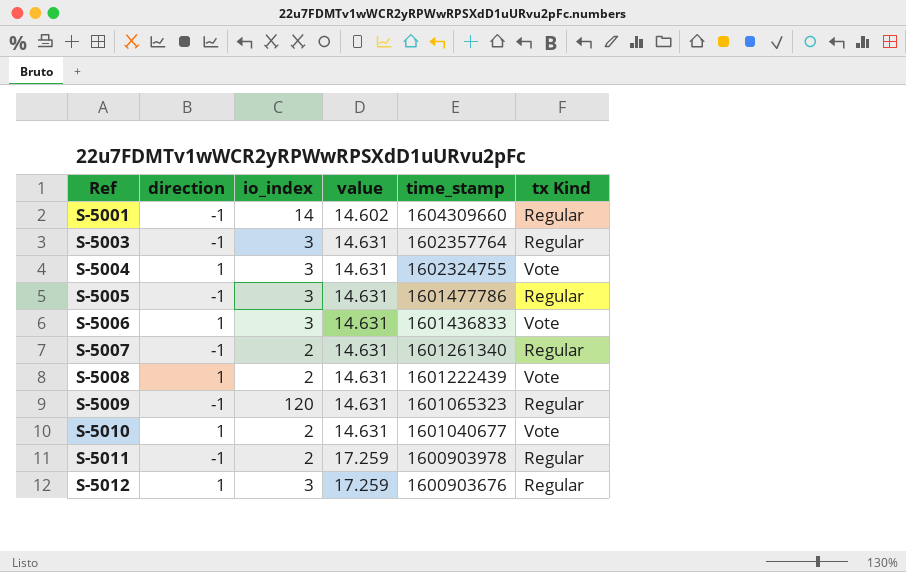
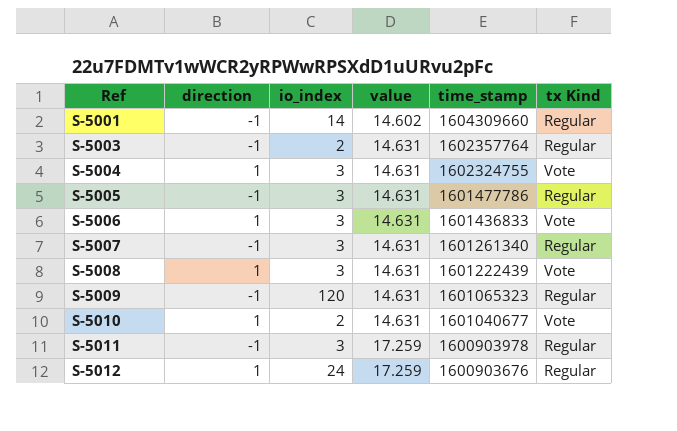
S-5003 | io_index: 3 -> 2
S-5007 | io_index: 2 -> 3
S-5008 | io_index: 2 -> 3
S-5011 | io_index: 2 -> 3
S-5012 | io_index: 3 -> 24

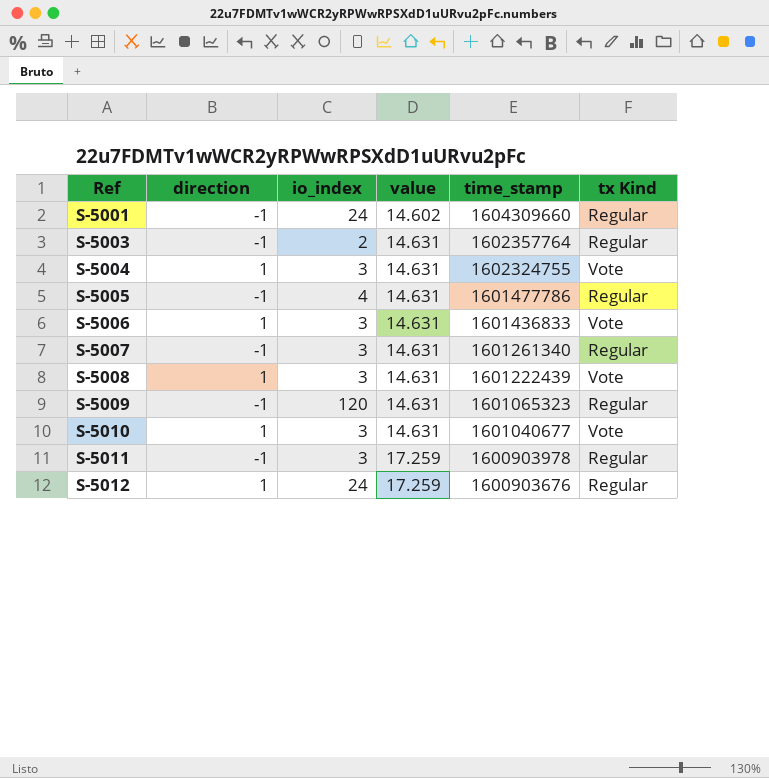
S-5001 | io_index: 14 -> 24
S-5005 | io_index: 3 -> 4
S-5010 | io_index: 2 -> 3

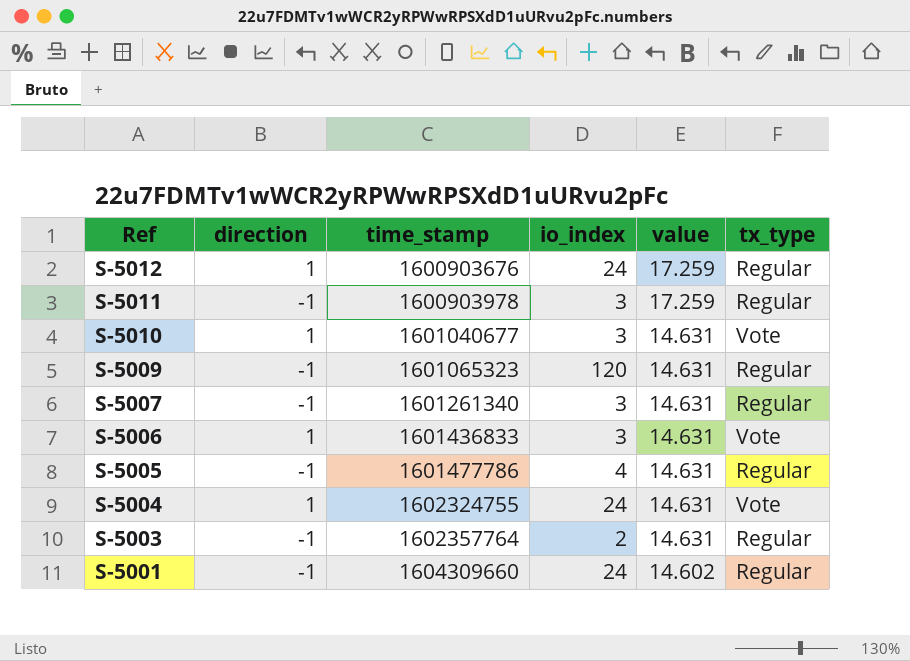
row order: Ref ascending -> Ref descending
column time_stamp | position: 5 -> 3
column name: tx Kind -> tx_type
row S-5008: 1 | 3 | 14.631 | 1601222439 | Vote -> none
S-5004 | io_index: 3 -> 24

